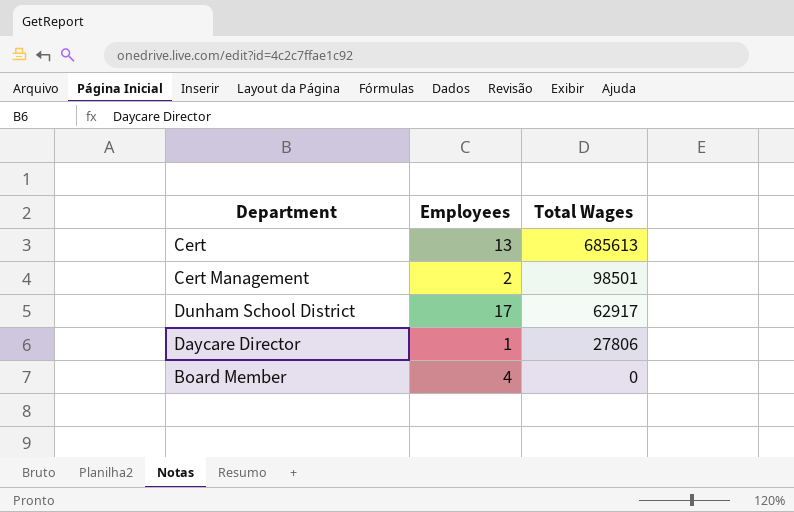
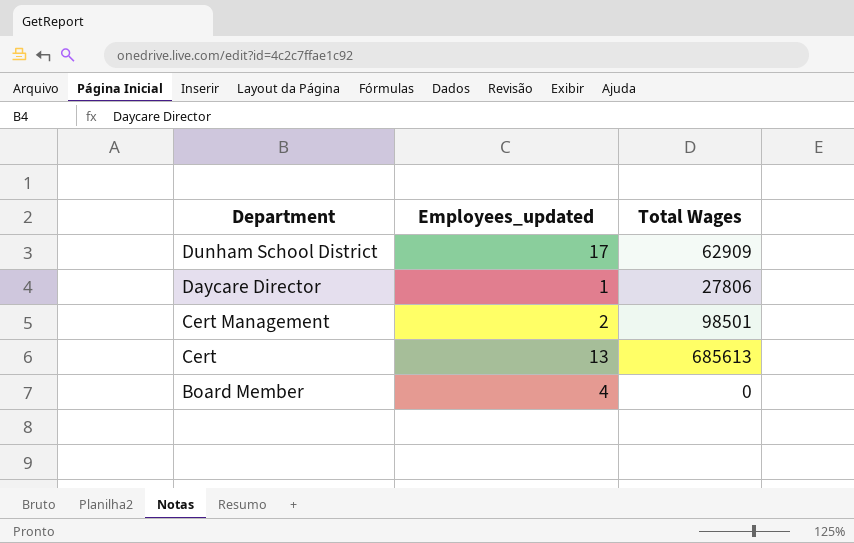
row order: Total Wages descending -> Department descending
column name: Employees -> Employees_updated
Dunham School District | Total Wages: 62917 -> 62909

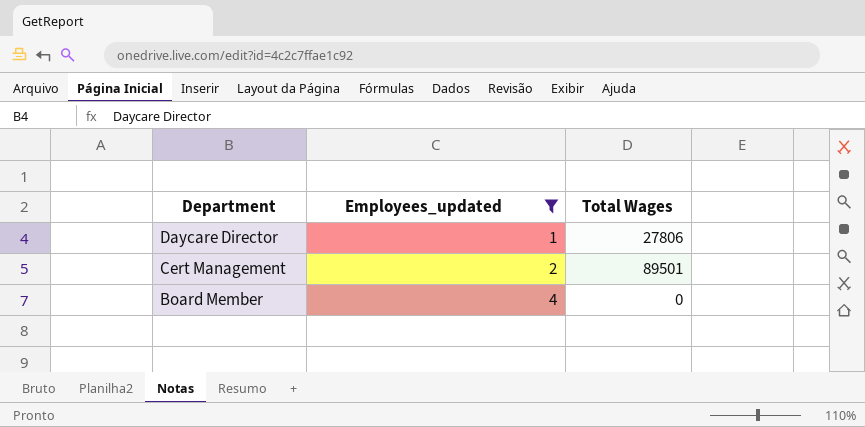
filter: none -> Employees_updated <= 4
Cert Management | Total Wages: 98501 -> 89501

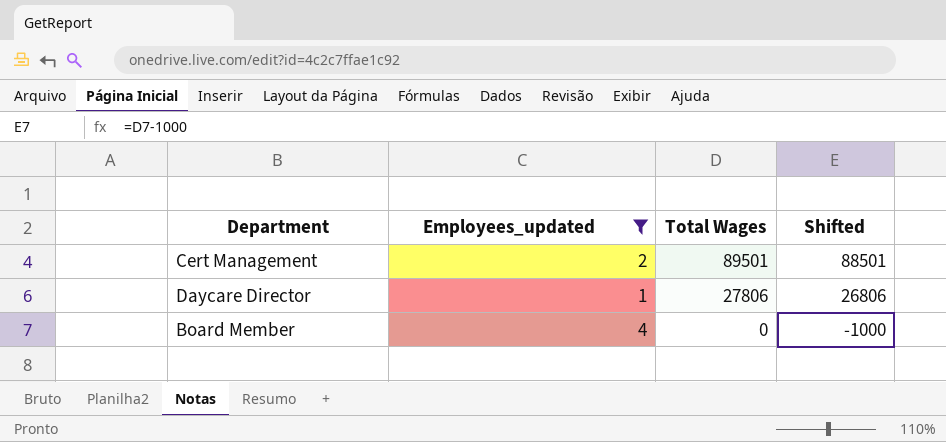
row order: Department descending -> Total Wages descending
column Shifted | formula: none -> [Total Wages] - 1000

